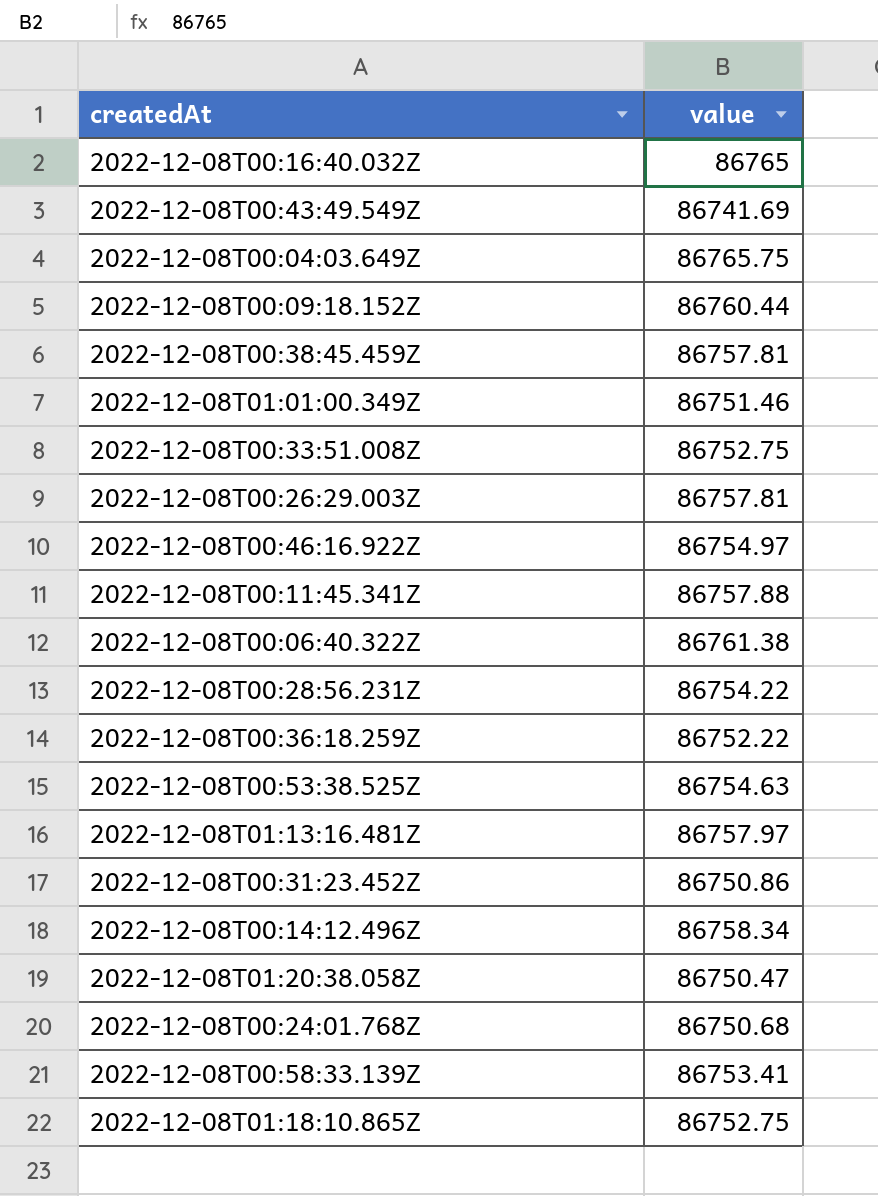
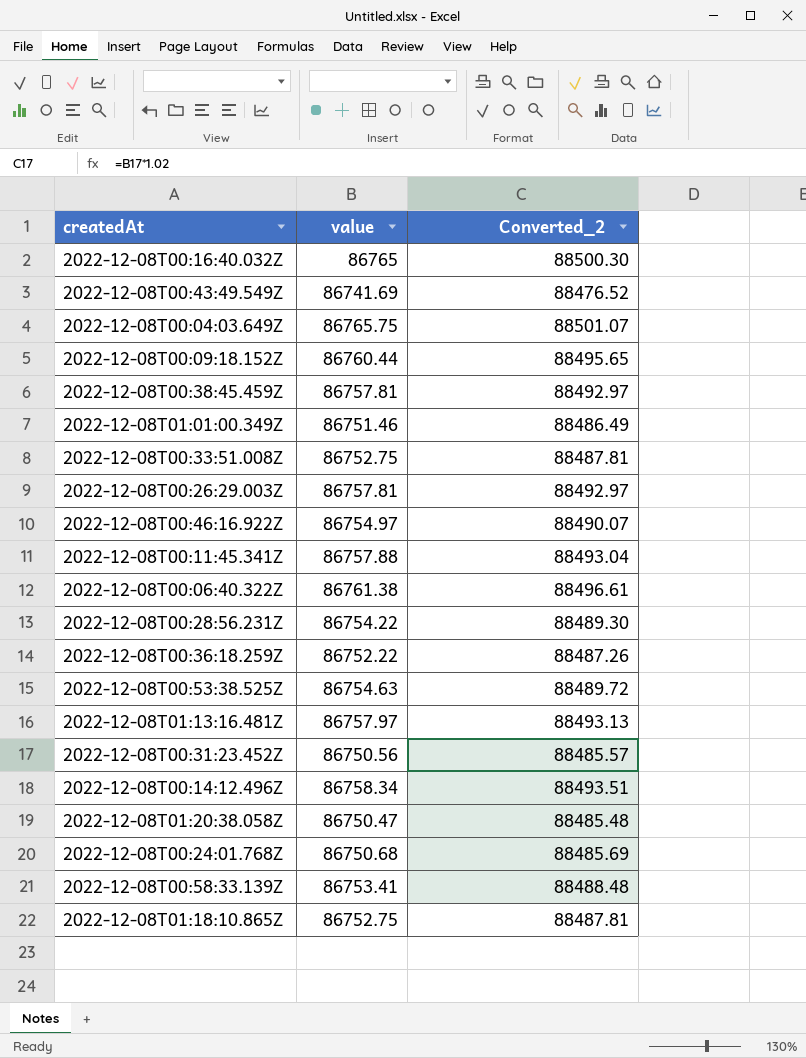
column Converted_2 | formula: none -> [value] * 1.02
2022-12-08T00:31:23.452Z | value: 86750.86 -> 86750.56

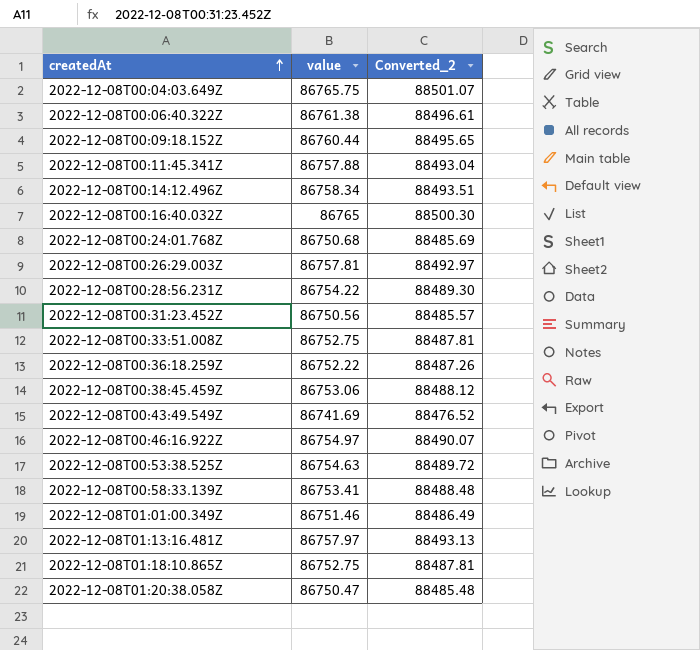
row order: none -> createdAt ascending
2022-12-08T00:38:45.459Z | value: 86757.81 -> 86753.06
2022-12-08T00:38:45.459Z | Converted_2: 88492.97 -> 88488.12

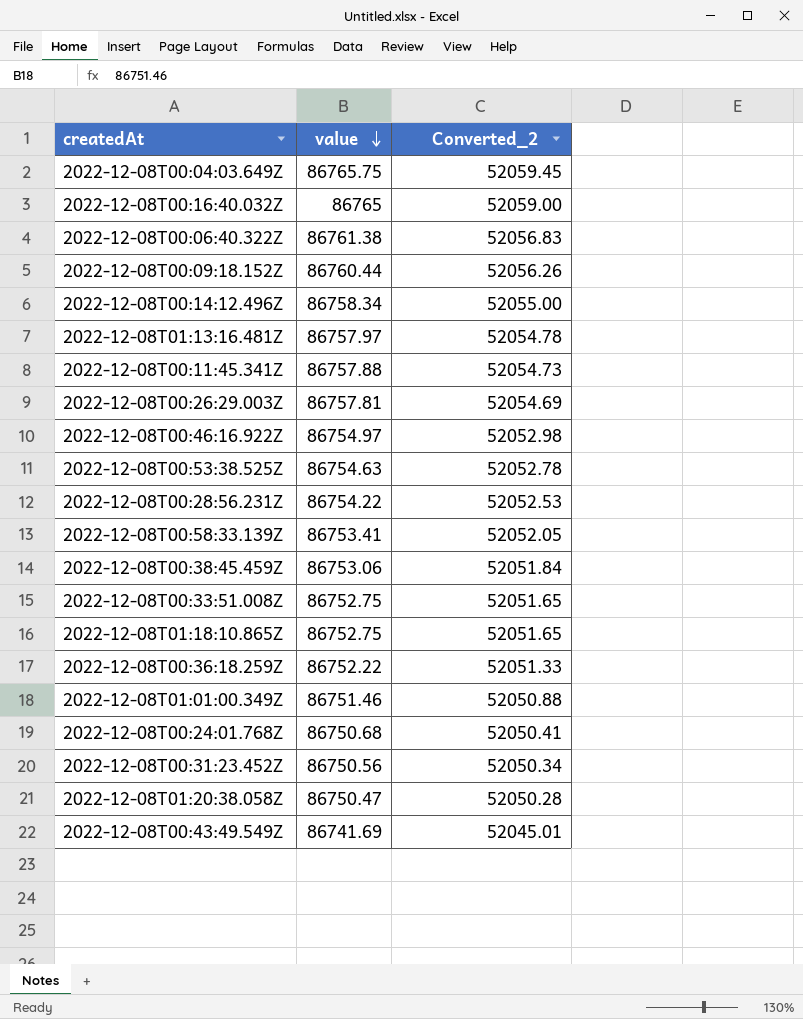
row order: createdAt ascending -> value descending
column Converted_2 | formula: [value] * 1.02 -> [value] * 0.6

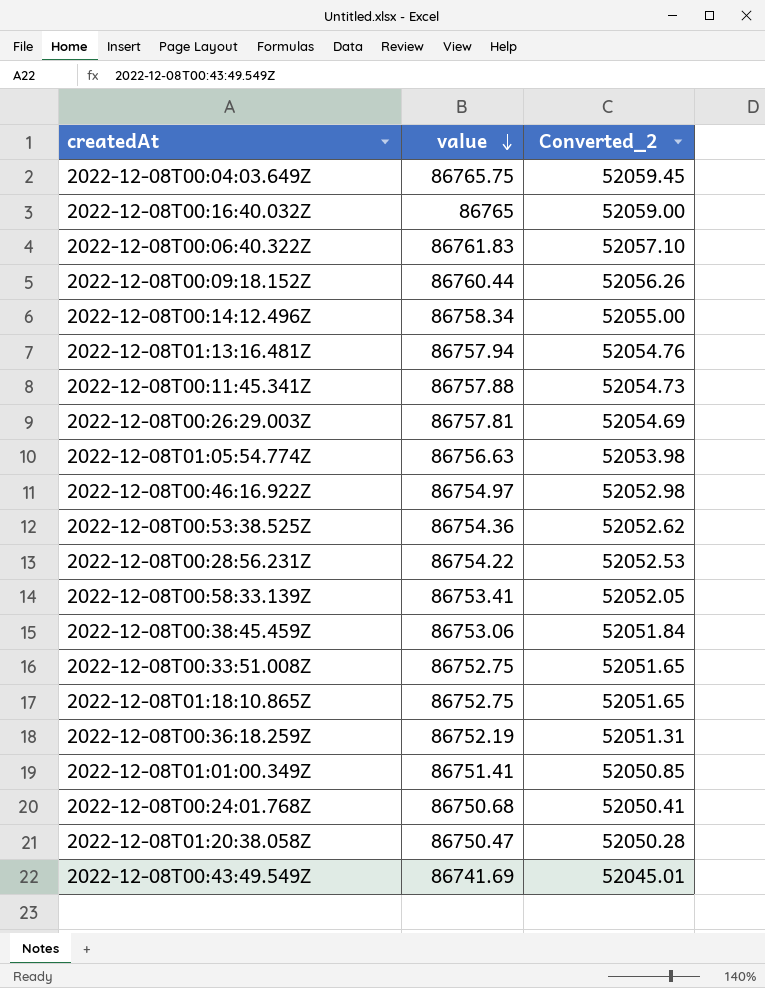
row 2022-12-08T00:31:23.452Z: 86750.56 | 52050.34 -> none
2022-12-08T00:06:40.322Z | value: 86761.38 -> 86761.83
2022-12-08T00:06:40.322Z | Converted_2: 52056.83 -> 52057.10
2022-12-08T01:13:16.481Z | value: 86757.97 -> 86757.94
2022-12-08T01:13:16.481Z | Converted_2: 52054.78 -> 52054.76
row 2022-12-08T01:05:54.774Z: none -> 86756.63 | 52053.98
2022-12-08T00:53:38.525Z | value: 86754.63 -> 86754.36
2022-12-08T00:53:38.525Z | Converted_2: 52052.78 -> 52052.62
2022-12-08T00:36:18.259Z | value: 86752.22 -> 86752.19
2022-12-08T00:36:18.259Z | Converted_2: 52051.33 -> 52051.31
2022-12-08T01:01:00.349Z | value: 86751.46 -> 86751.41
2022-12-08T01:01:00.349Z | Converted_2: 52050.88 -> 52050.85

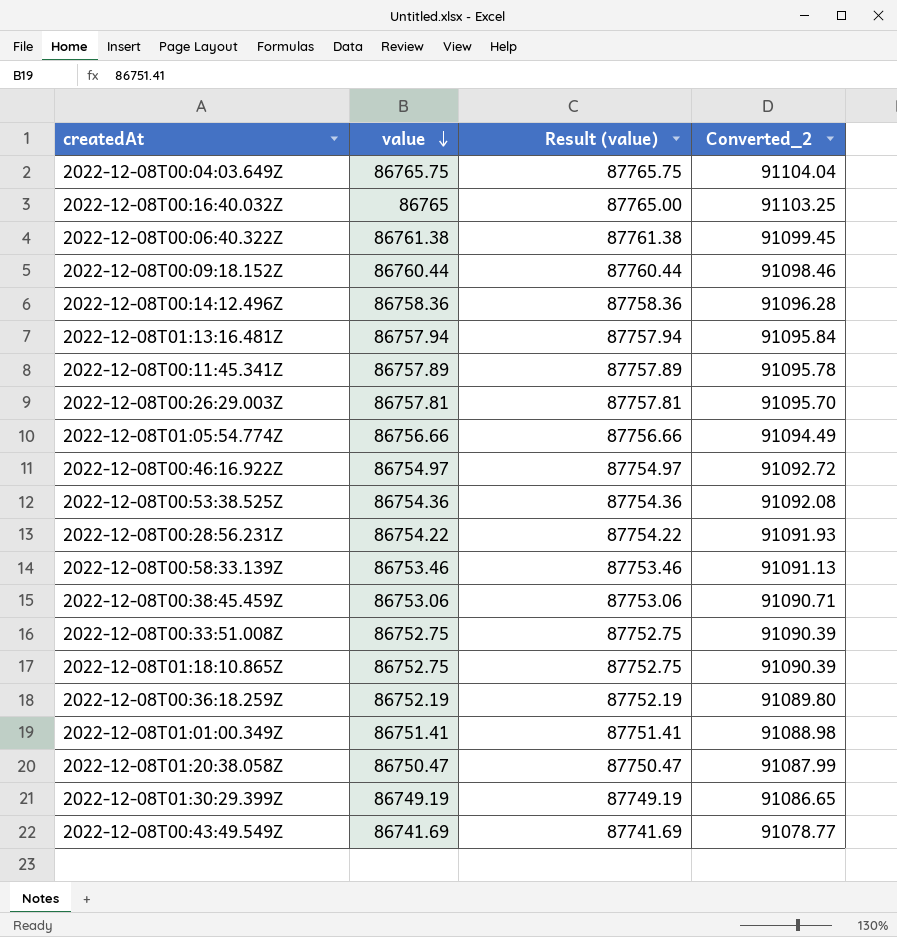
column Result (value) | formula: none -> [value] + 1000
column Converted_2 | formula: [value] * 0.6 -> [value] * 1.05
row 2022-12-08T00:24:01.768Z: 86750.68 | 52050.41 -> none
2022-12-08T00:06:40.322Z | value: 86761.83 -> 86761.38
2022-12-08T00:14:12.496Z | value: 86758.34 -> 86758.36
2022-12-08T00:11:45.341Z | value: 86757.88 -> 86757.89
2022-12-08T01:05:54.774Z | value: 86756.63 -> 86756.66
2022-12-08T00:58:33.139Z | value: 86753.41 -> 86753.46
row 2022-12-08T01:30:29.399Z: none -> 86749.19 | 87749.19 | 91086.65

